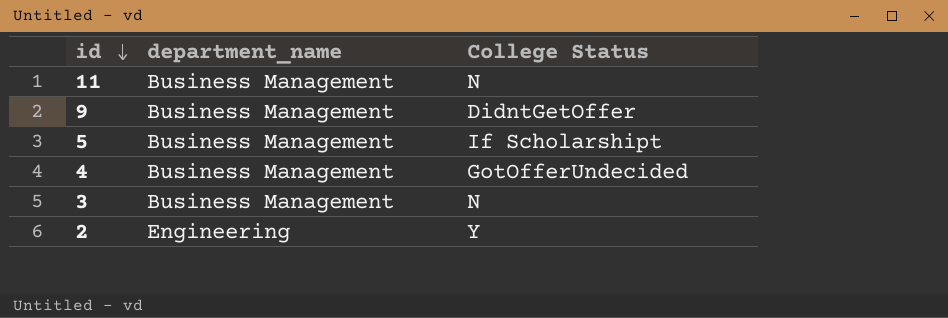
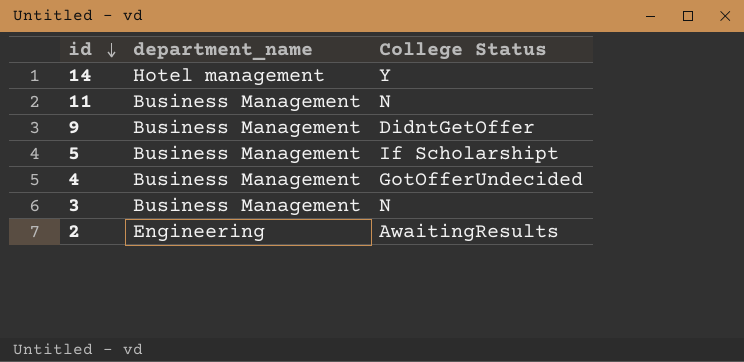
row 14: none -> Hotel management | Y
2 | College Status: Y -> AwaitingResults

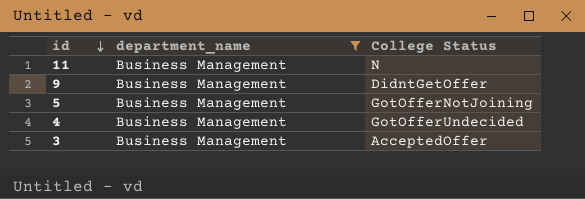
filter: none -> department_name = Business Management
5 | College Status: If Scholarshipt -> GotOfferNotJoining
3 | College Status: N -> AcceptedOffer

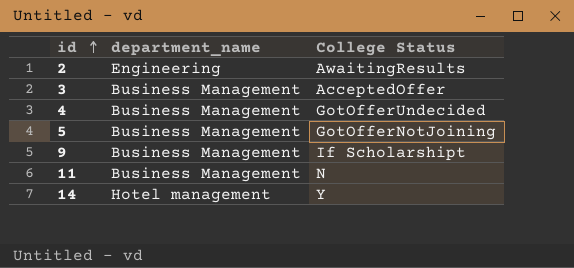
filter: department_name = Business Management -> none
row order: id descending -> id ascending
9 | College Status: DidntGetOffer -> If Scholarshipt

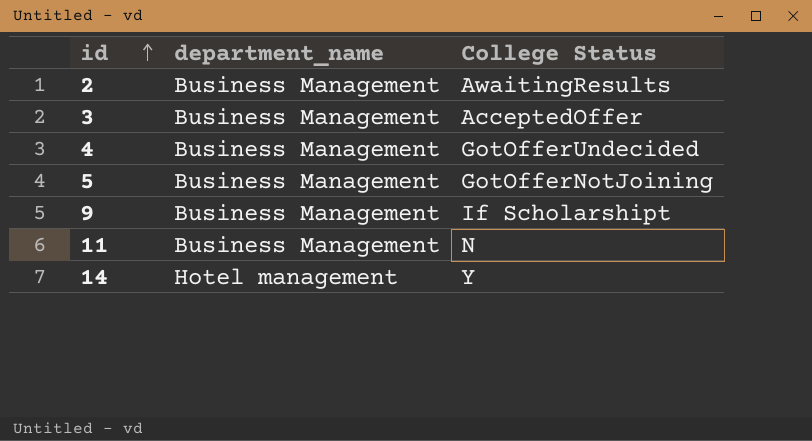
2 | department_name: Engineering -> Business Management

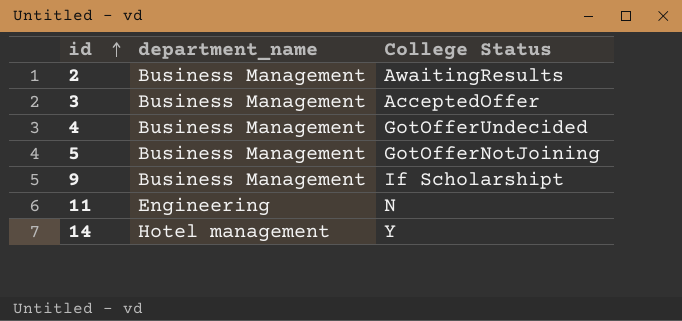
11 | department_name: Business Management -> Engineering

